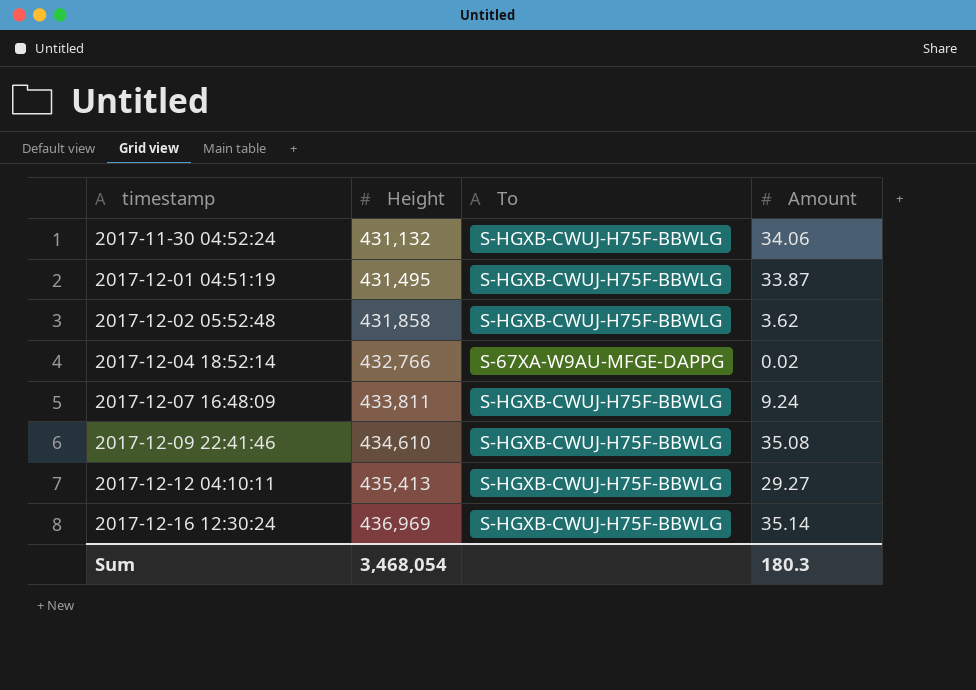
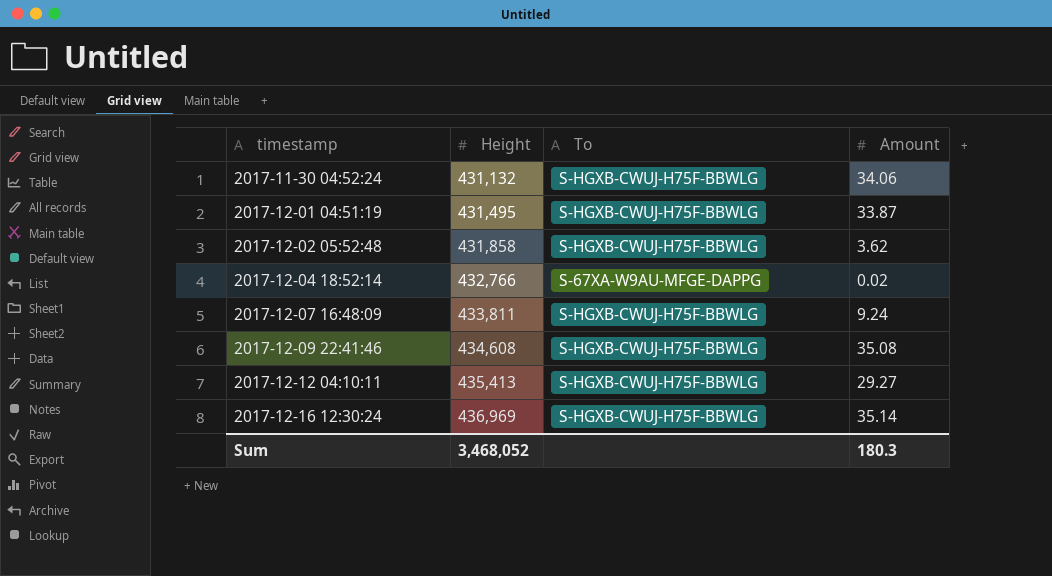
2017-12-09 22:41:46 | Height: 434,610 -> 434,608
Sum | Height: 3,468,054 -> 3,468,052

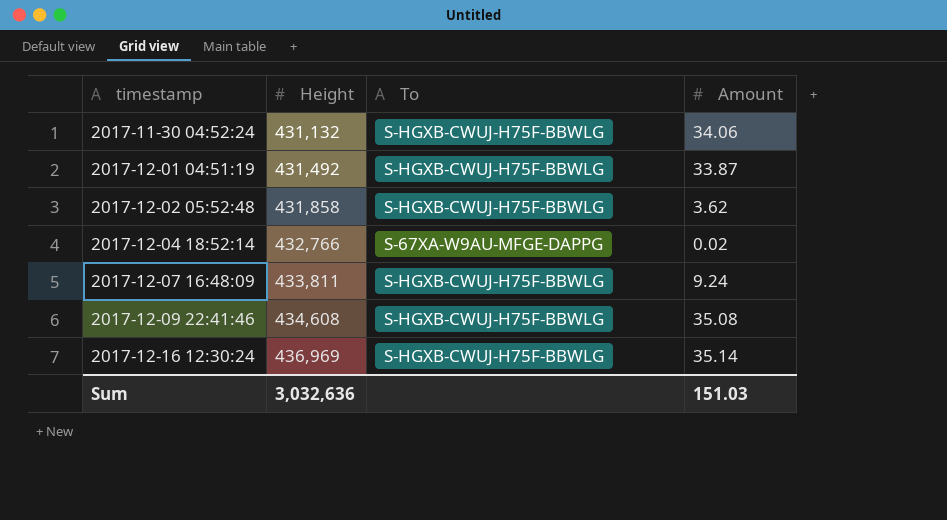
row 2017-12-12 04:10:11: 435,413 | S-HGXB-CWUJ-H75F-BBWLG | 29.27 -> none
2017-12-01 04:51:19 | Height: 431,495 -> 431,492
Sum | Height: 3,468,052 -> 3,032,636
Sum | Amount: 180.3 -> 151.03

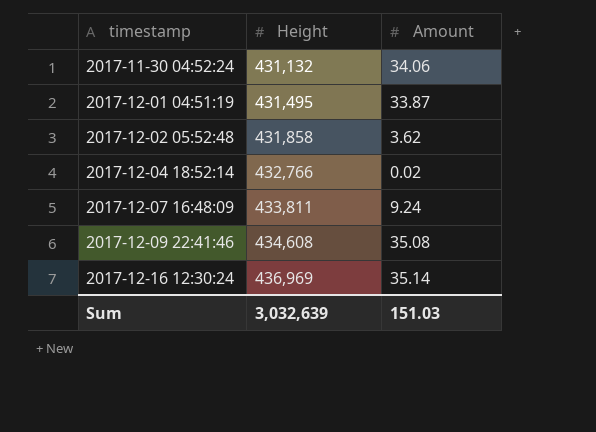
column To | position: 3 -> none
2017-12-01 04:51:19 | Height: 431,492 -> 431,495
Sum | Height: 3,032,636 -> 3,032,639

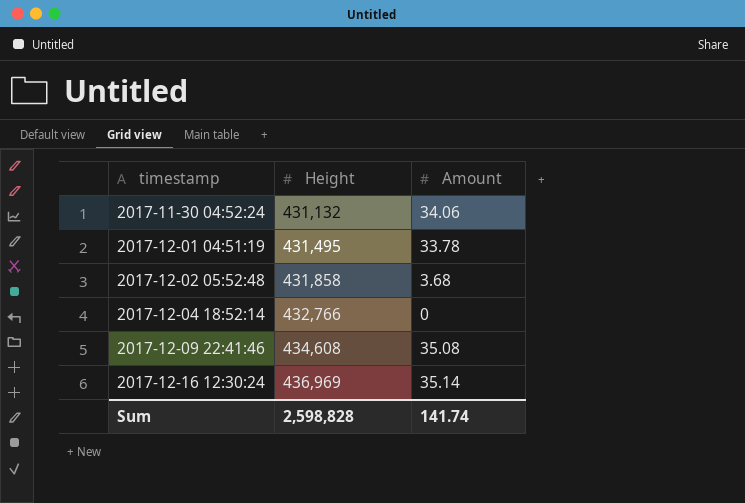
row 2017-12-07 16:48:09: 433,811 | 9.24 -> none
2017-12-01 04:51:19 | Amount: 33.87 -> 33.78
2017-12-02 05:52:48 | Amount: 3.62 -> 3.68
2017-12-04 18:52:14 | Amount: 0.02 -> 0
Sum | Height: 3,032,639 -> 2,598,828
Sum | Amount: 151.03 -> 141.74

